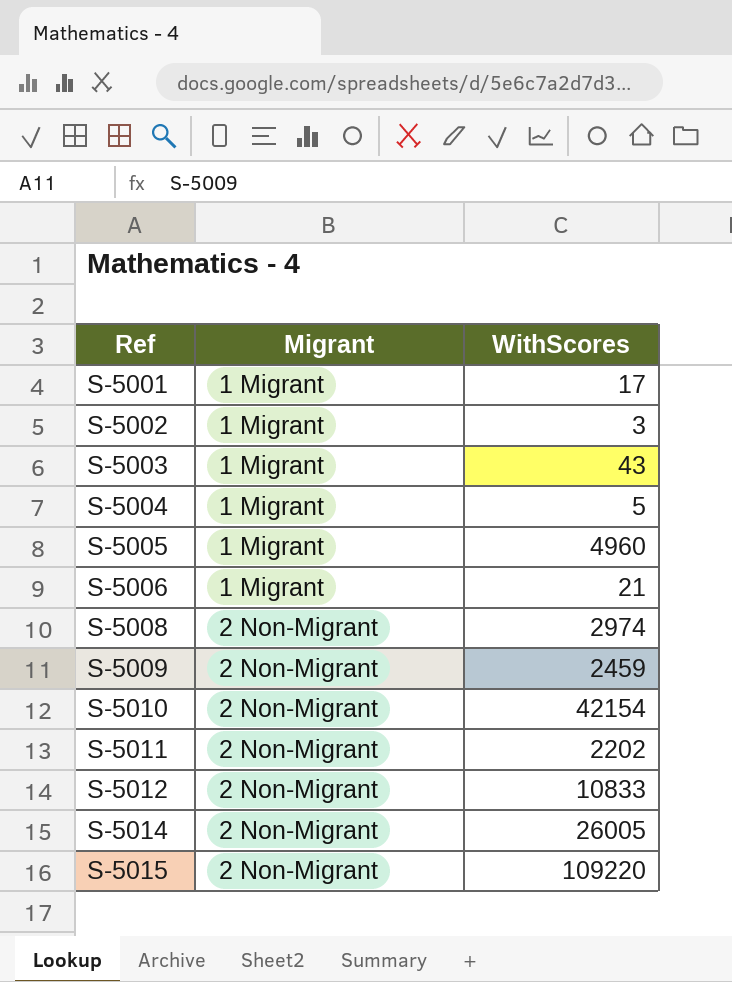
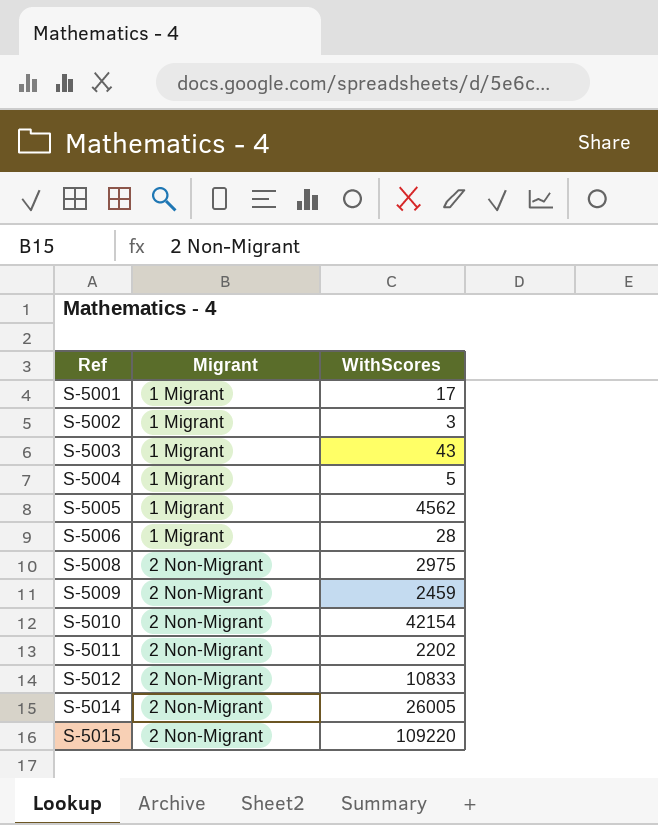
S-5005 | WithScores: 4960 -> 4562
S-5006 | WithScores: 21 -> 28
S-5008 | WithScores: 2974 -> 2975

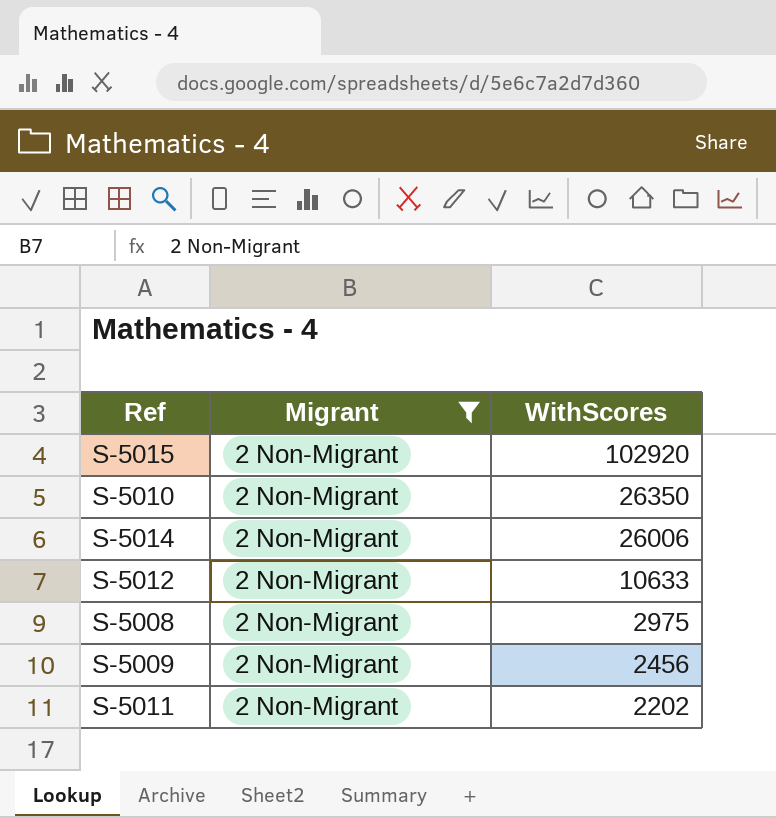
filter: none -> Migrant = 2 Non-Migrant
row order: Ref ascending -> WithScores descending
S-5015 | WithScores: 109220 -> 102920
S-5010 | WithScores: 42154 -> 26350
S-5014 | WithScores: 26005 -> 26006
S-5012 | WithScores: 10833 -> 10633
S-5009 | WithScores: 2459 -> 2456

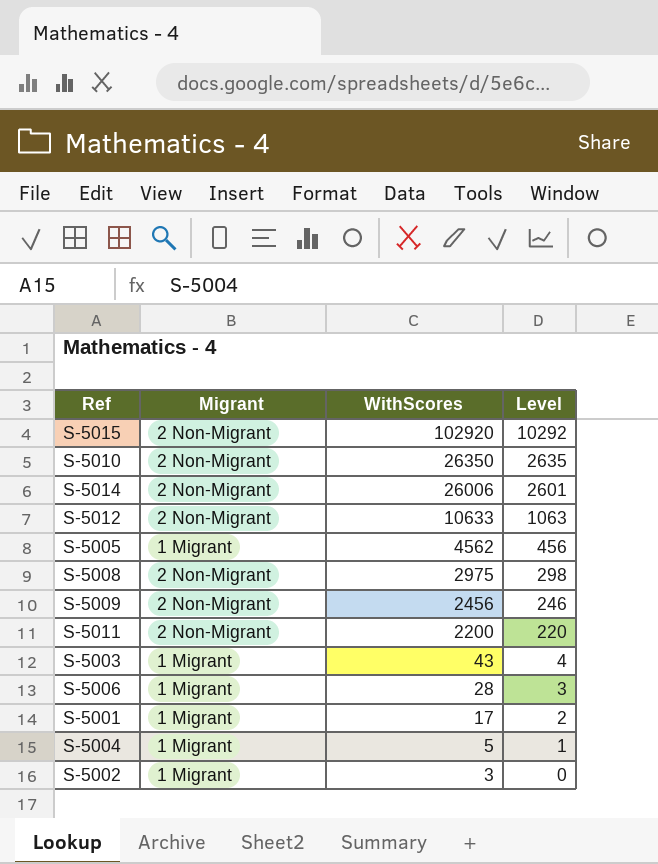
filter: Migrant = 2 Non-Migrant -> none
column Level | formula: none -> [WithScores] * 0.1
S-5011 | WithScores: 2202 -> 2200

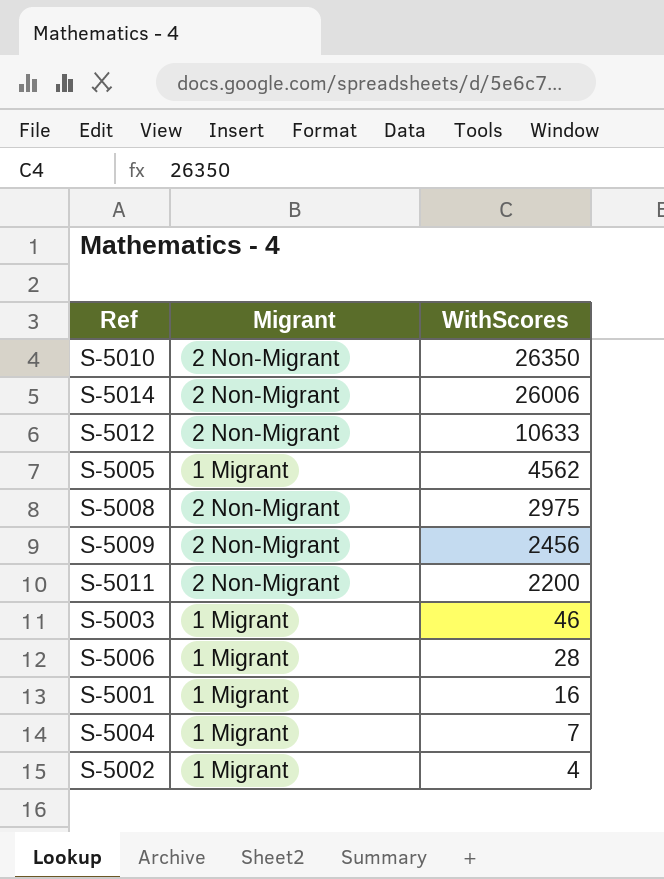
column Level | formula: [WithScores] * 0.1 -> none
row S-5015: 2 Non-Migrant | 102920 | 10292 -> none
S-5003 | WithScores: 43 -> 46
S-5001 | WithScores: 17 -> 16
S-5004 | WithScores: 5 -> 7
S-5002 | WithScores: 3 -> 4

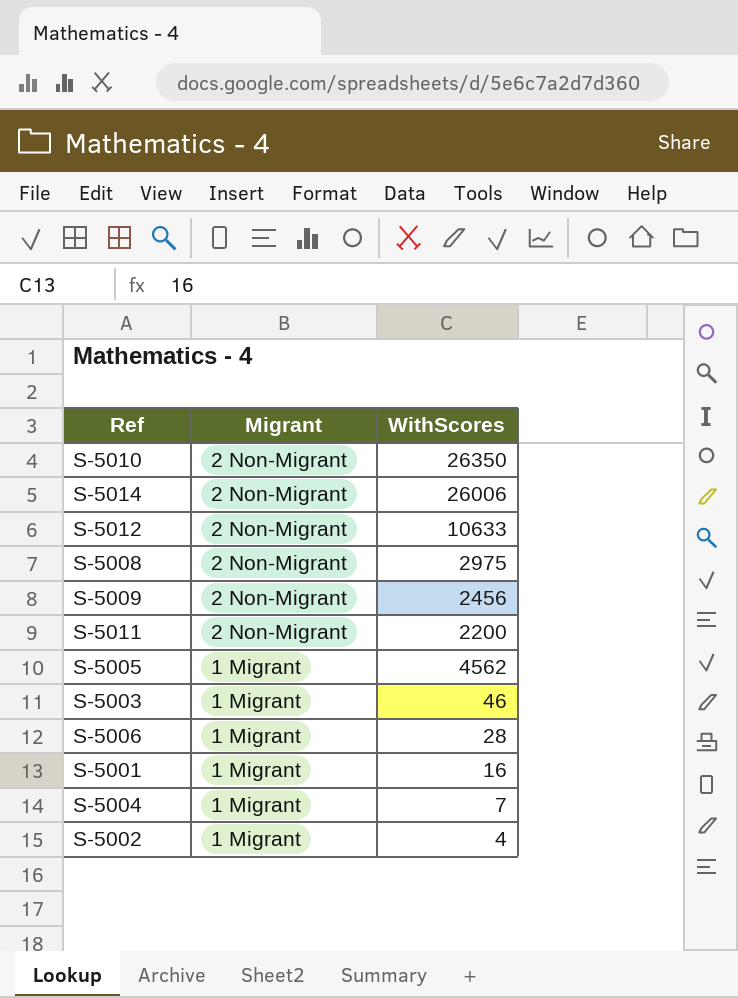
row order: WithScores descending -> Migrant descending

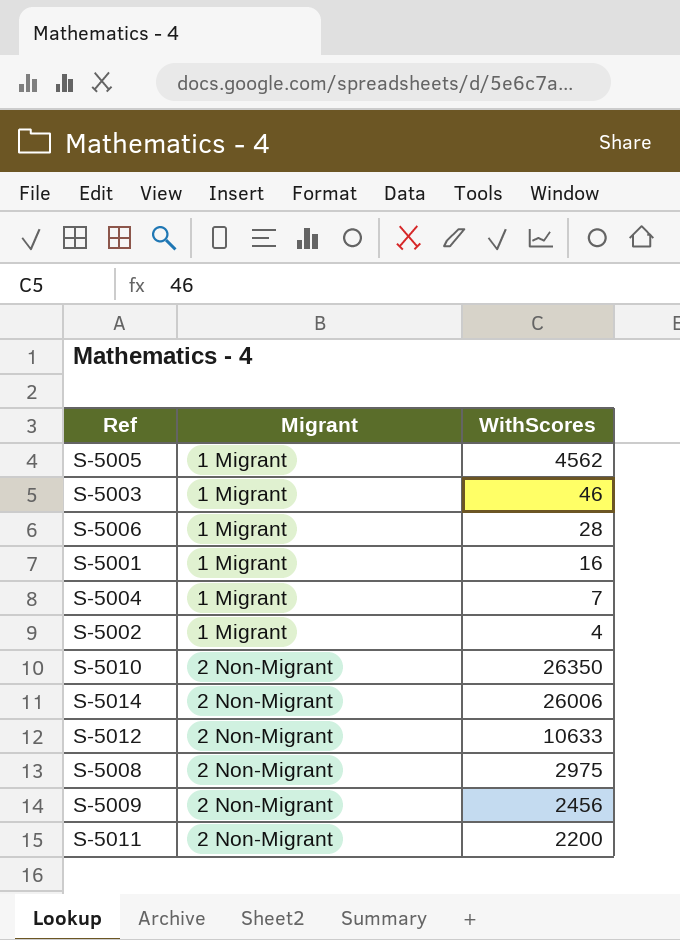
row order: Migrant descending -> Migrant ascending

